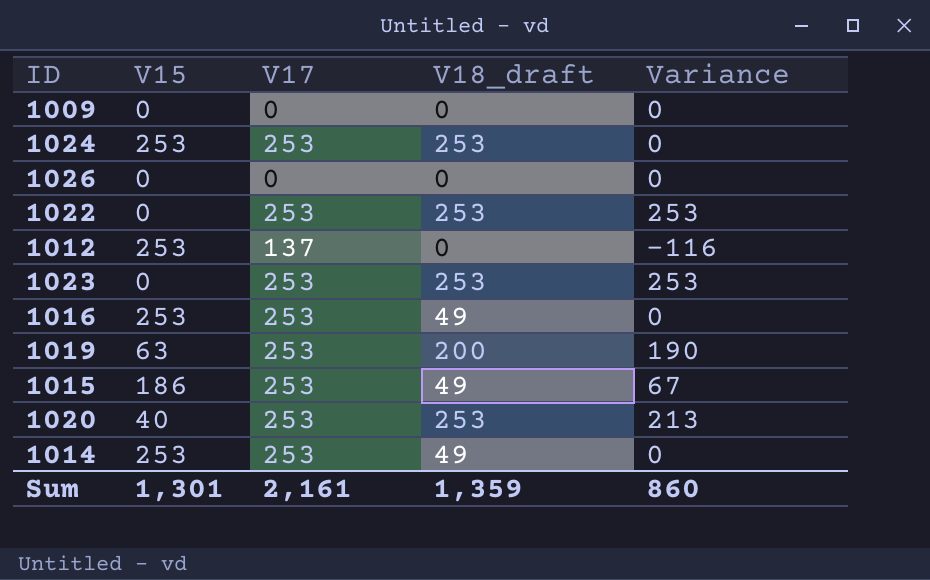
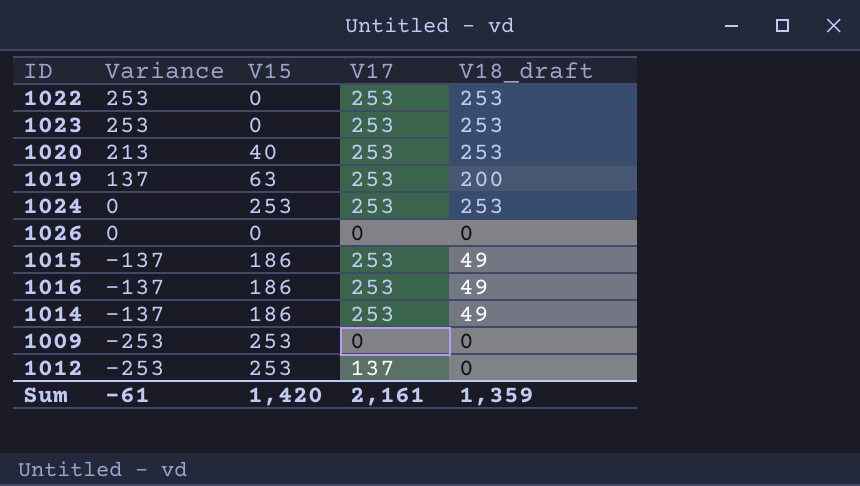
row order: none -> Variance descending
column Variance | formula: [V17] - [V15] -> [V18_draft] - [V15]
column Variance | position: 5 -> 2
1016 | V15: 253 -> 186
1014 | V15: 253 -> 186
1009 | V15: 0 -> 253
Sum | Variance: 860 -> -61
Sum | V15: 1,301 -> 1,420

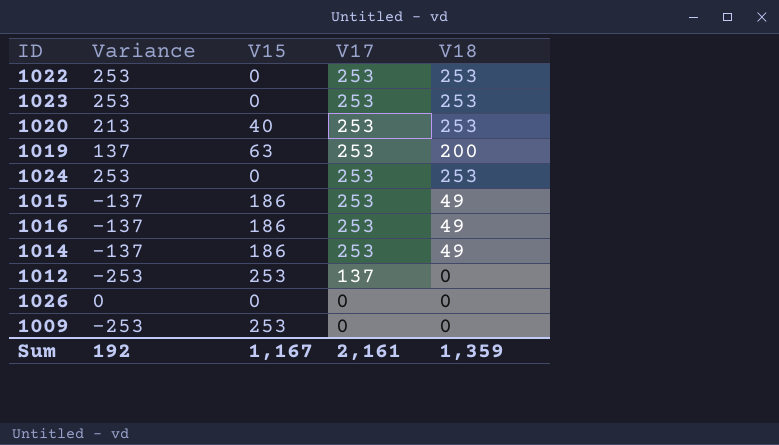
row order: Variance descending -> V17 descending
column name: V18_draft -> V18
1024 | Variance: 0 -> 253
1024 | V15: 253 -> 0
Sum | Variance: -61 -> 192
Sum | V15: 1,420 -> 1,167

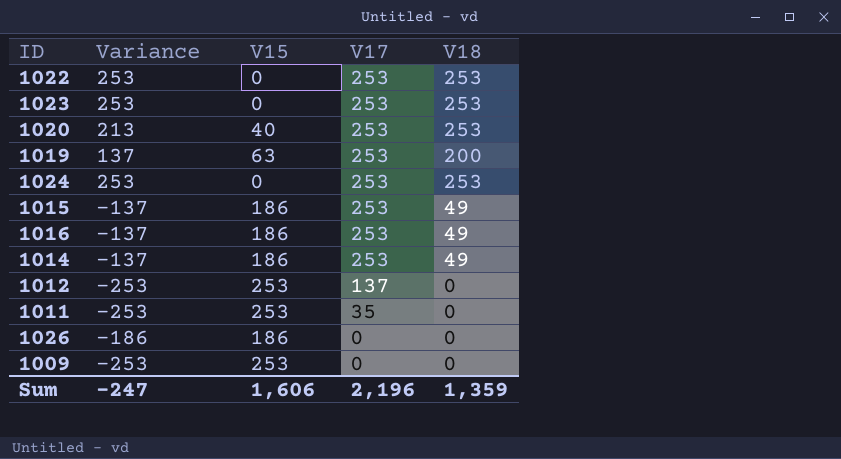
row 1011: none -> -253 | 253 | 35 | 0
1026 | Variance: 0 -> -186
1026 | V15: 0 -> 186
Sum | Variance: 192 -> -247
Sum | V15: 1,167 -> 1,606
Sum | V17: 2,161 -> 2,196

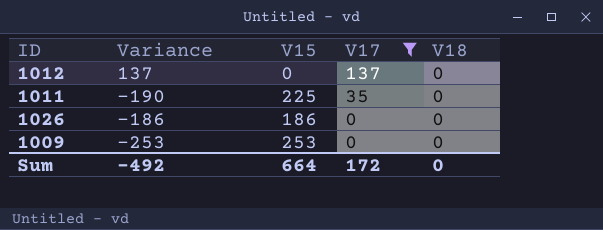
filter: none -> V17 != 253
column Variance | formula: [V18] - [V15] -> [V17] - [V15]
1012 | V15: 253 -> 0
1011 | V15: 253 -> 225
Sum | Variance: -247 -> -492
Sum | V15: 1,606 -> 664
Sum | V17: 2,196 -> 172
Sum | V18: 1,359 -> 0

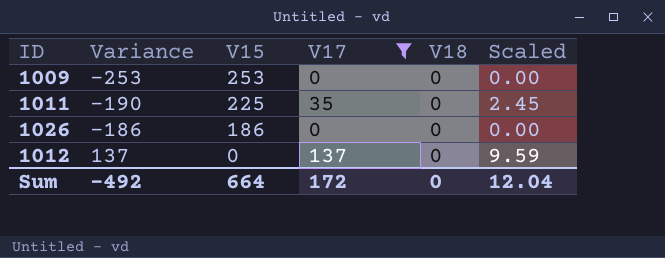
row order: V17 descending -> Variance ascending
column Scaled | formula: none -> [V17] * 0.07

